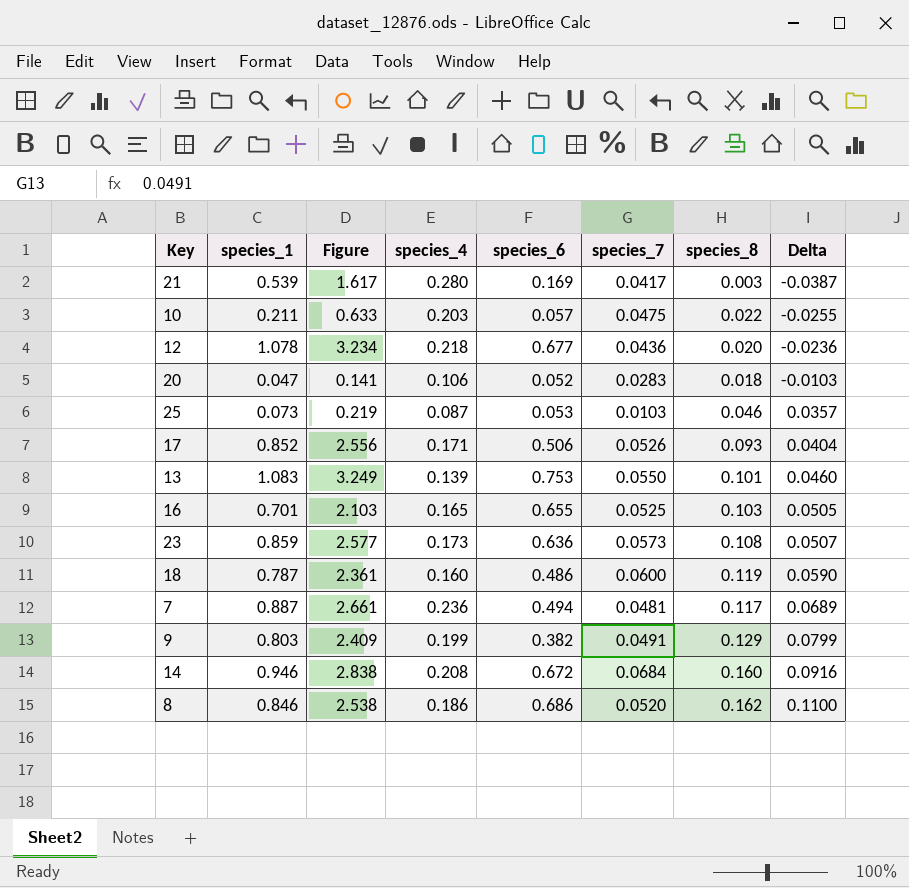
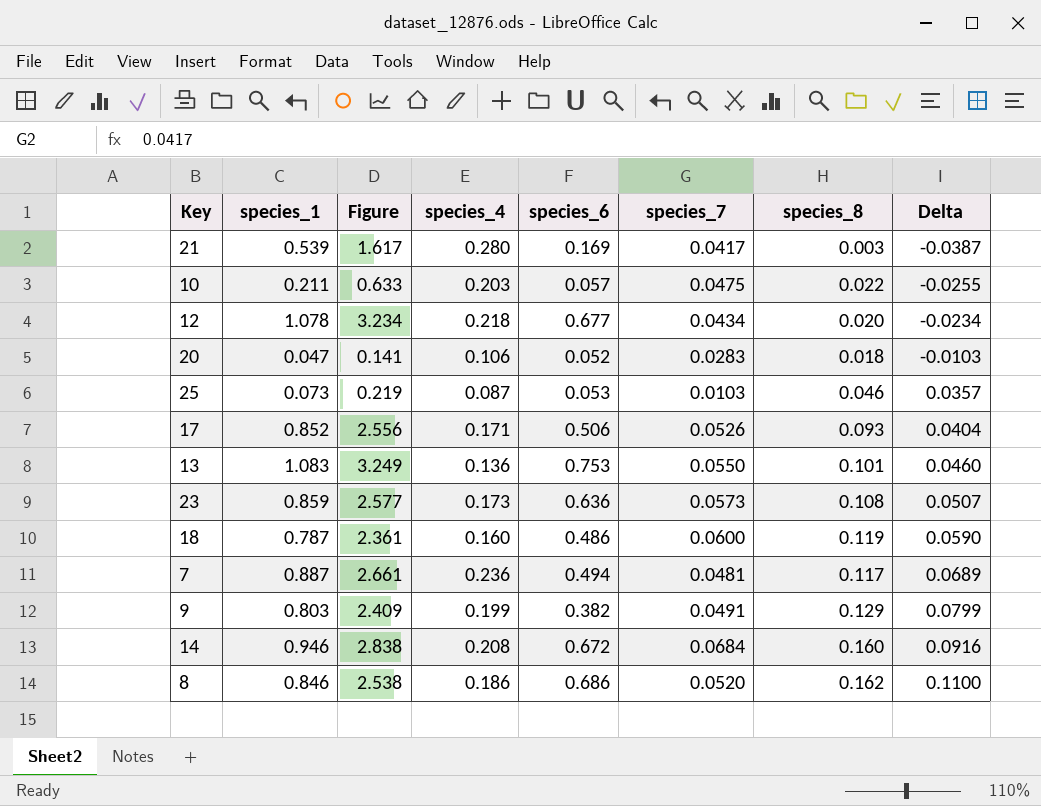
row 16: 0.701 | 2.103 | 0.165 | 0.655 | 0.0525 | 0.103 | 0.0505 -> none
12 | species_7: 0.0436 -> 0.0434
12 | Delta: -0.0236 -> -0.0234
13 | species_4: 0.139 -> 0.136

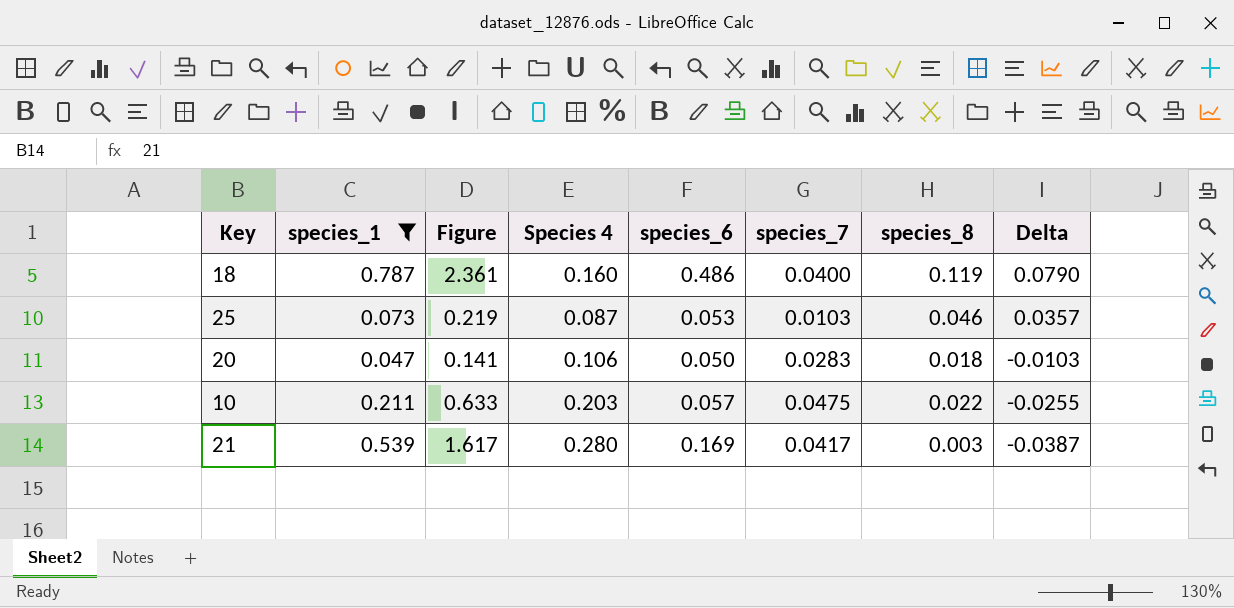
filter: none -> species_1 <= 0.787
row order: Delta ascending -> Delta descending
column name: species_4 -> Species 4
18 | species_7: 0.0600 -> 0.0400
18 | Delta: 0.0590 -> 0.0790
20 | species_6: 0.052 -> 0.050

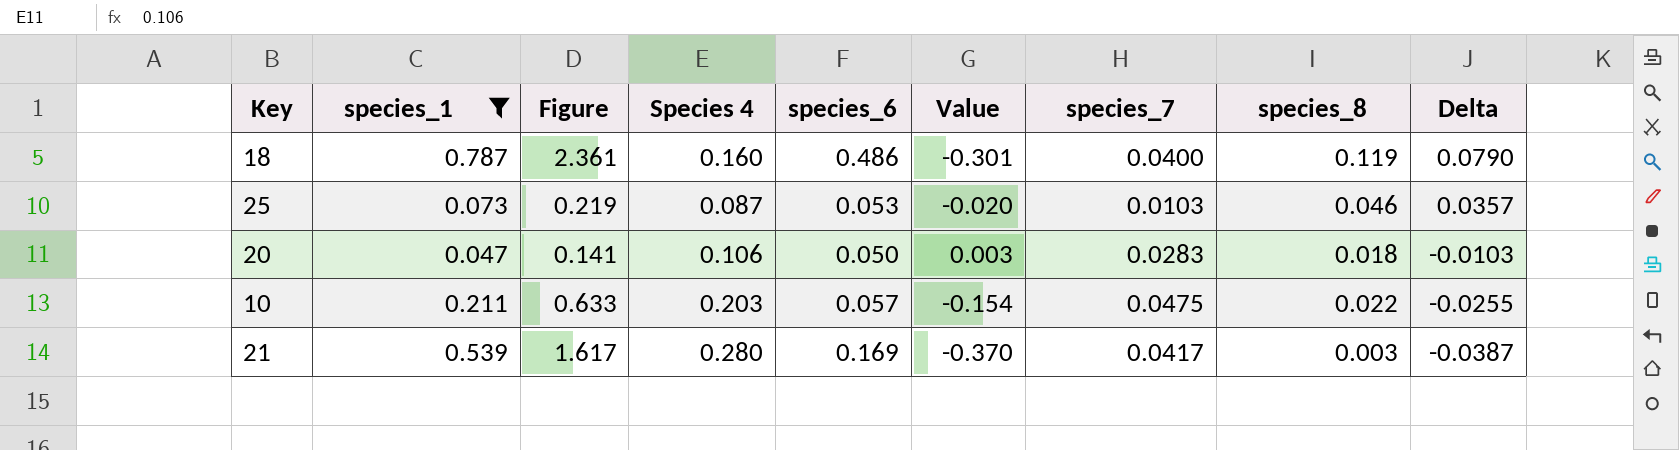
column Value | formula: none -> [species_6] - [species_1]

